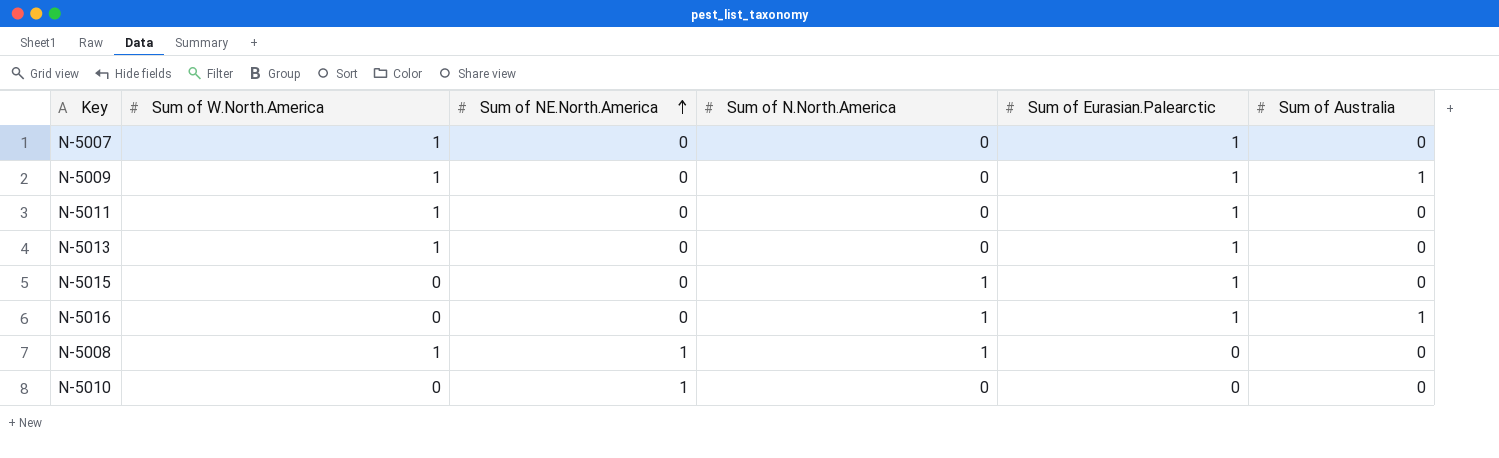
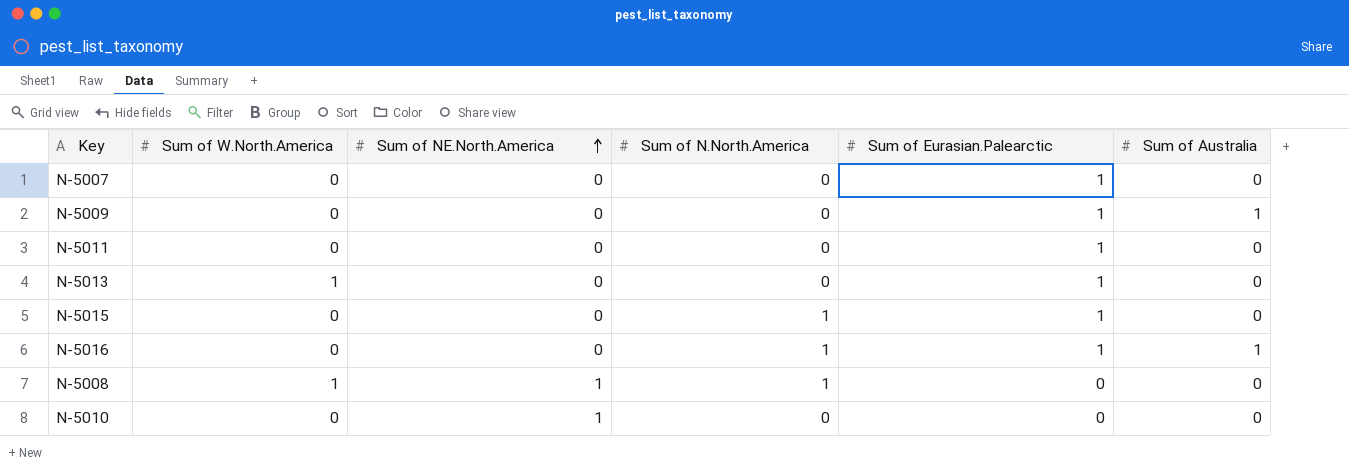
N-5007 | Sum of W.North.America: 1 -> 0
N-5009 | Sum of W.North.America: 1 -> 0
N-5011 | Sum of W.North.America: 1 -> 0

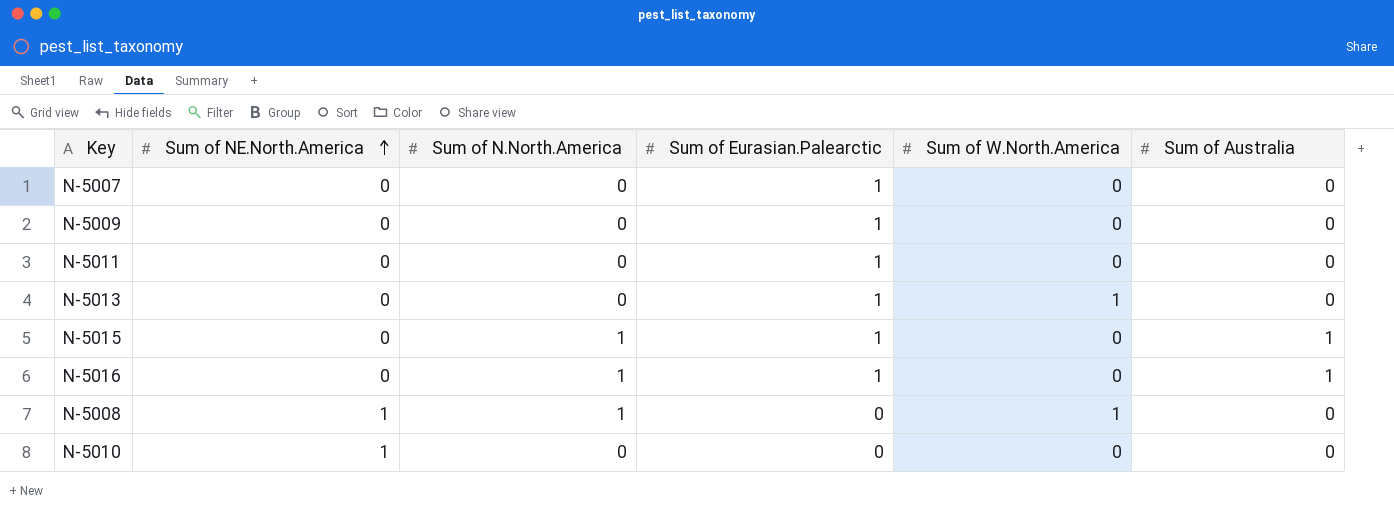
column Sum of W.North.America | position: 2 -> 5
N-5009 | Sum of Australia: 1 -> 0
N-5015 | Sum of Australia: 0 -> 1

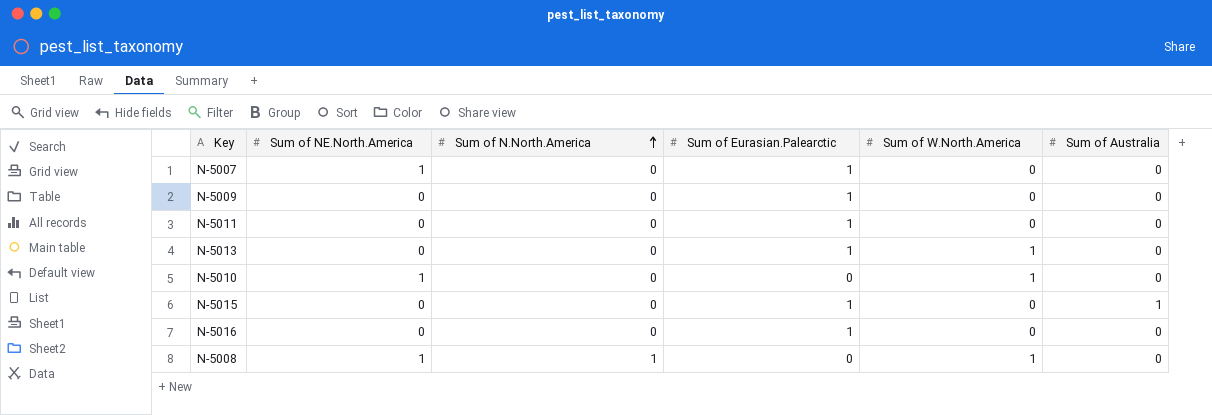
row order: Sum of NE.North.America ascending -> Sum of N.North.America ascending
N-5007 | Sum of NE.North.America: 0 -> 1
N-5010 | Sum of W.North.America: 0 -> 1
N-5015 | Sum of N.North.America: 1 -> 0
N-5016 | Sum of N.North.America: 1 -> 0
N-5016 | Sum of Australia: 1 -> 0

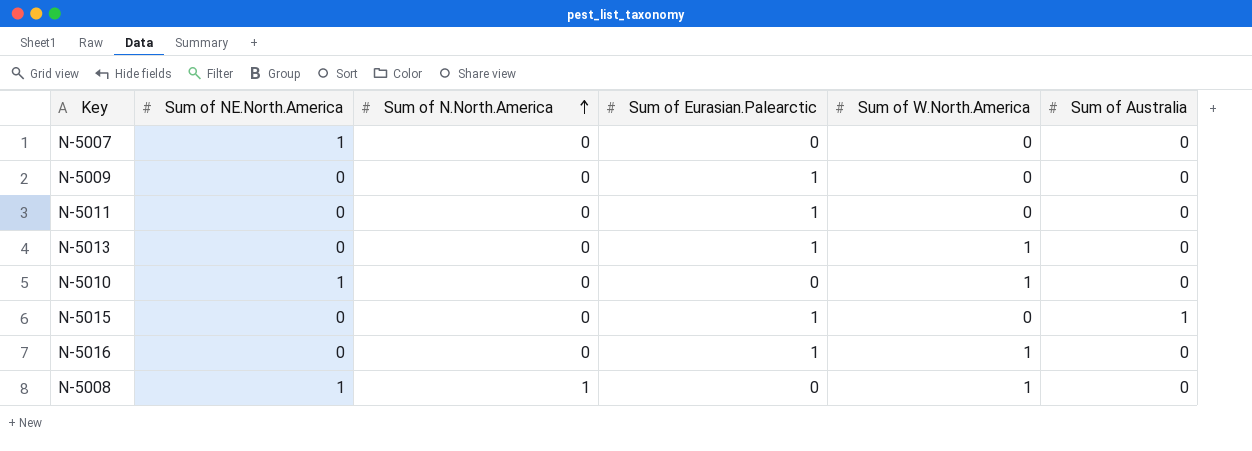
N-5007 | Sum of Eurasian.Palearctic: 1 -> 0
N-5016 | Sum of W.North.America: 0 -> 1

